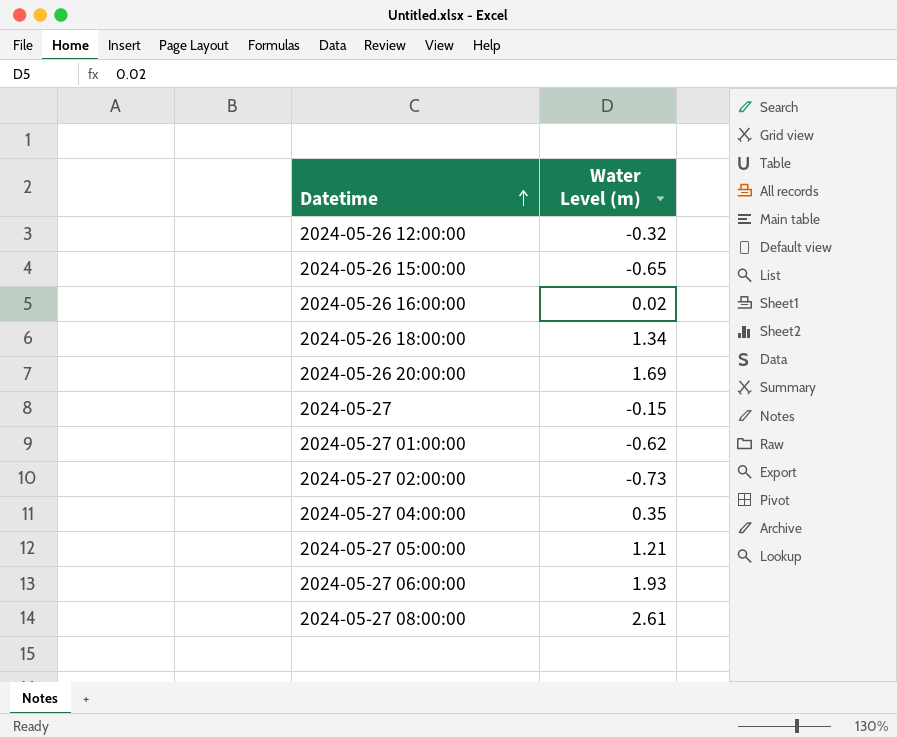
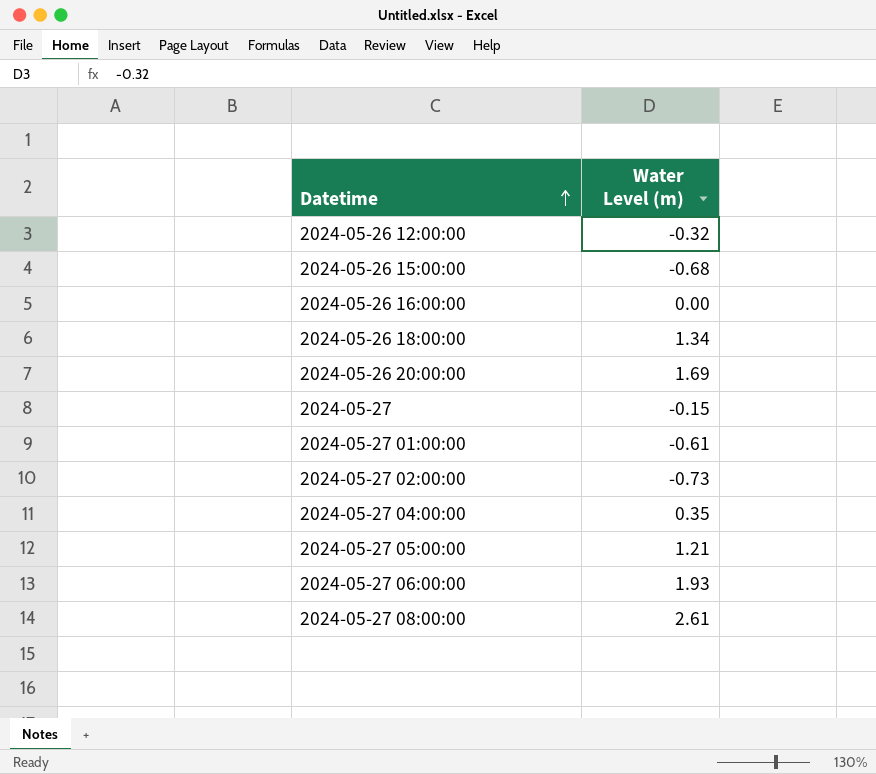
2024-05-26 15:00:00 | Water Level (m): -0.65 -> -0.68
2024-05-26 16:00:00 | Water Level (m): 0.02 -> 0.00
2024-05-27 01:00:00 | Water Level (m): -0.62 -> -0.61

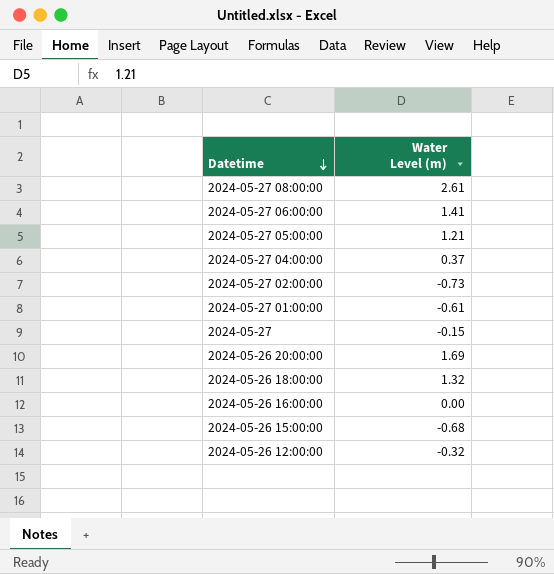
row order: Datetime ascending -> Datetime descending
2024-05-27 06:00:00 | Water Level (m): 1.93 -> 1.41
2024-05-27 04:00:00 | Water Level (m): 0.35 -> 0.37
2024-05-26 18:00:00 | Water Level (m): 1.34 -> 1.32

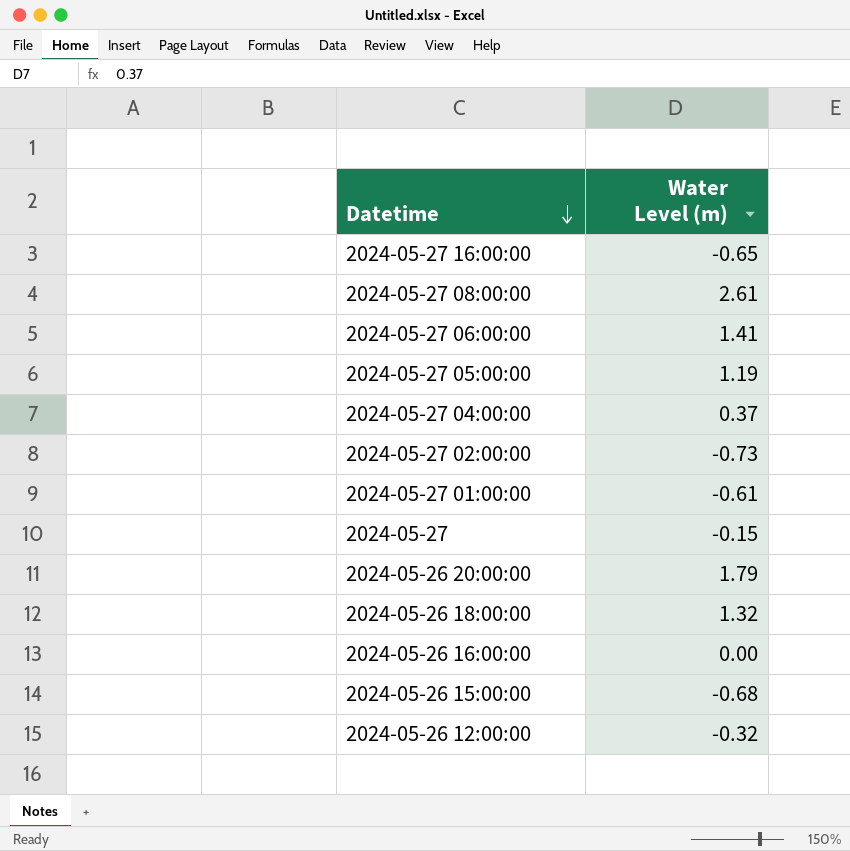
row 2024-05-27 16:00:00: none -> -0.65
2024-05-27 05:00:00 | Water Level (m): 1.21 -> 1.19
2024-05-26 20:00:00 | Water Level (m): 1.69 -> 1.79

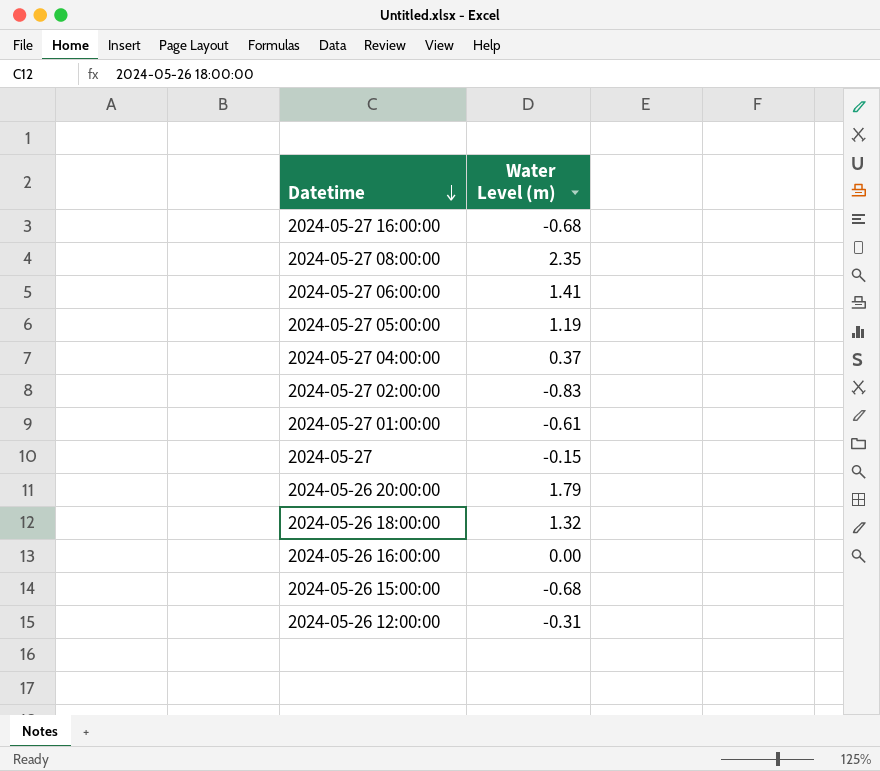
2024-05-27 16:00:00 | Water Level (m): -0.65 -> -0.68
2024-05-27 08:00:00 | Water Level (m): 2.61 -> 2.35
2024-05-27 02:00:00 | Water Level (m): -0.73 -> -0.83
2024-05-26 12:00:00 | Water Level (m): -0.32 -> -0.31

